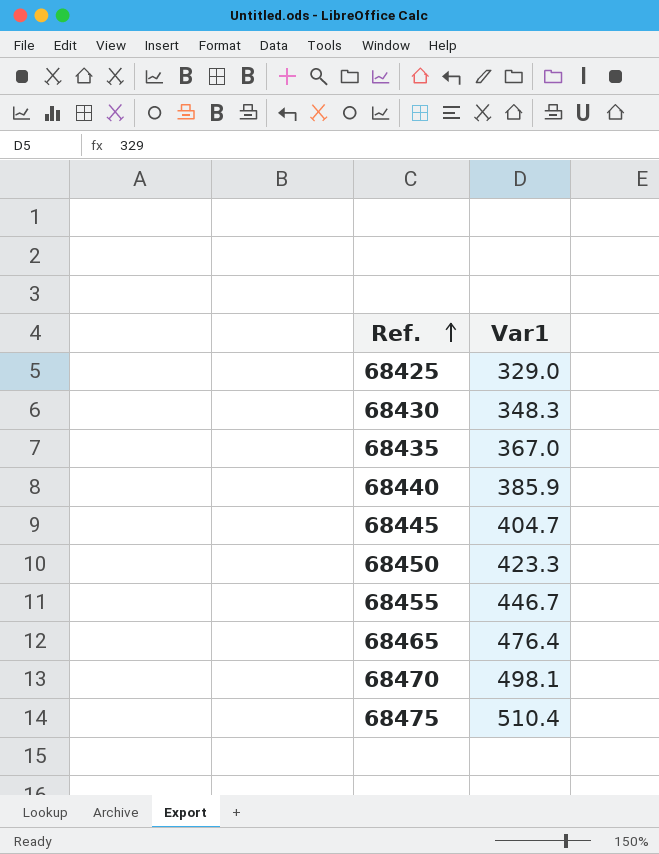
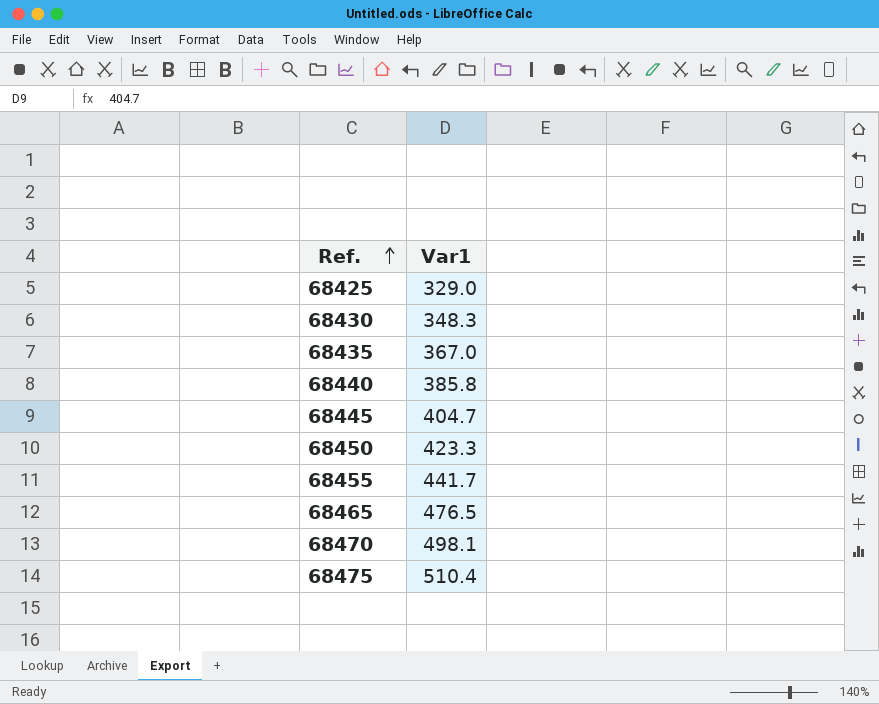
68440 | Var1: 385.9 -> 385.8
68455 | Var1: 446.7 -> 441.7
68465 | Var1: 476.4 -> 476.5

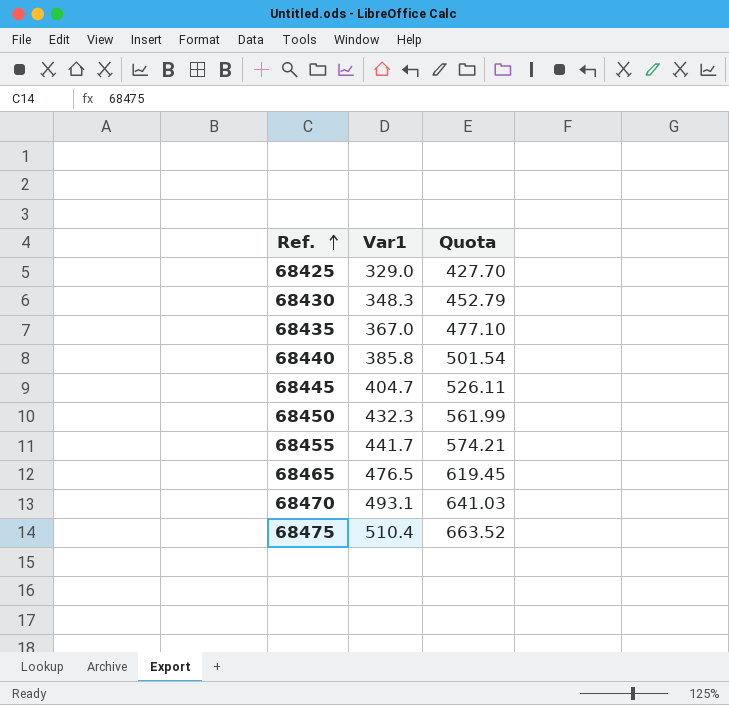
column Quota | formula: none -> [Var1] * 1.3
68450 | Var1: 423.3 -> 432.3
68470 | Var1: 498.1 -> 493.1

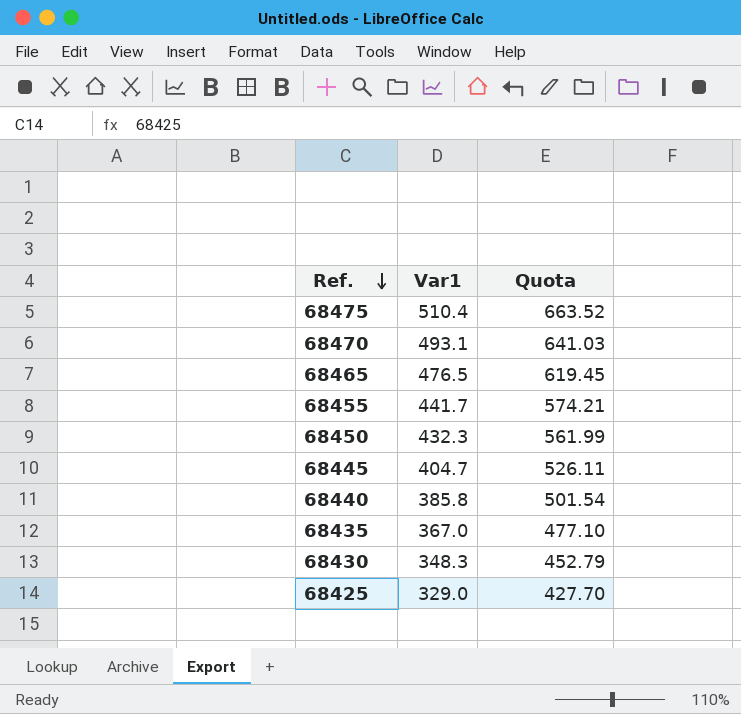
row order: Ref. ascending -> Ref. descending

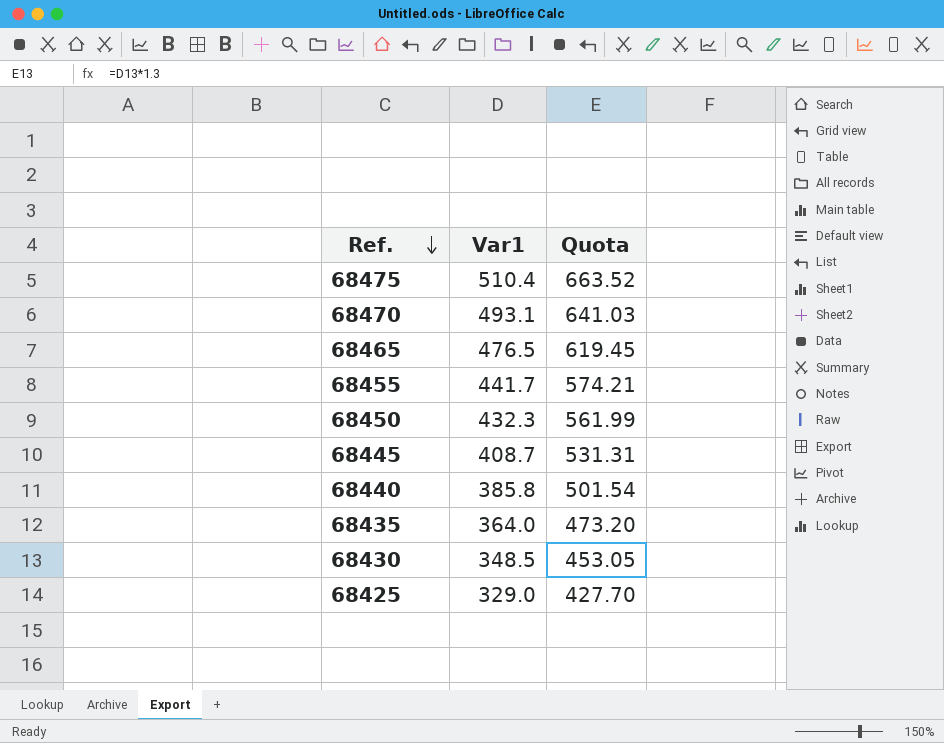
68445 | Var1: 404.7 -> 408.7
68445 | Quota: 526.11 -> 531.31
68435 | Var1: 367.0 -> 364.0
68435 | Quota: 477.10 -> 473.20
68430 | Var1: 348.3 -> 348.5
68430 | Quota: 452.79 -> 453.05

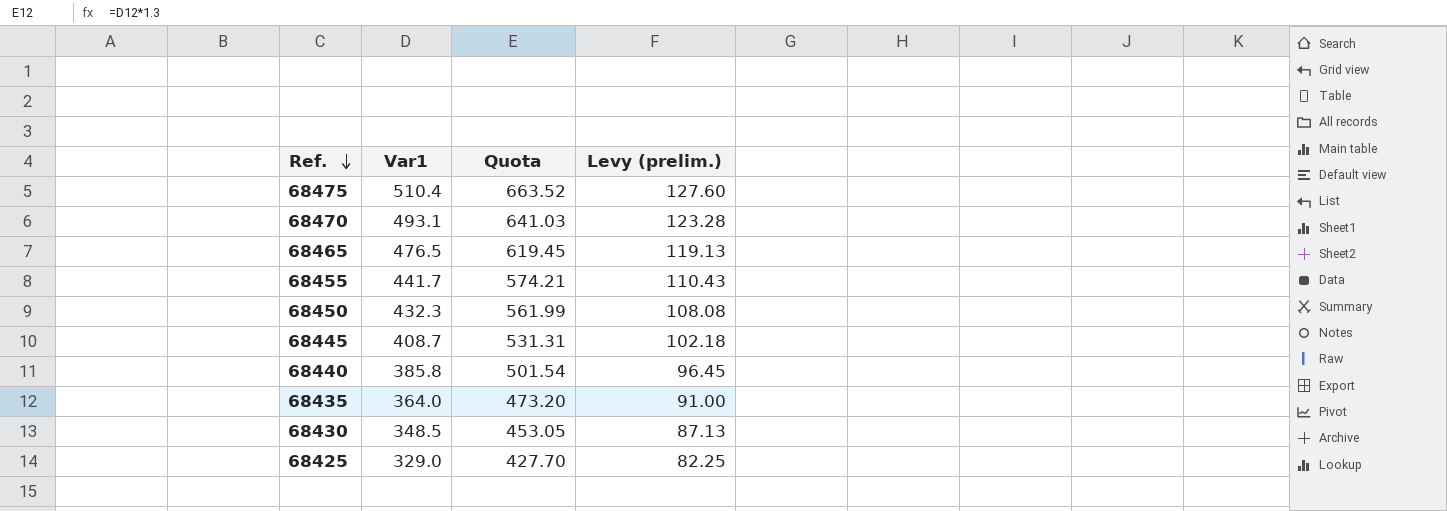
column Levy (prelim.) | formula: none -> [Var1] * 0.25

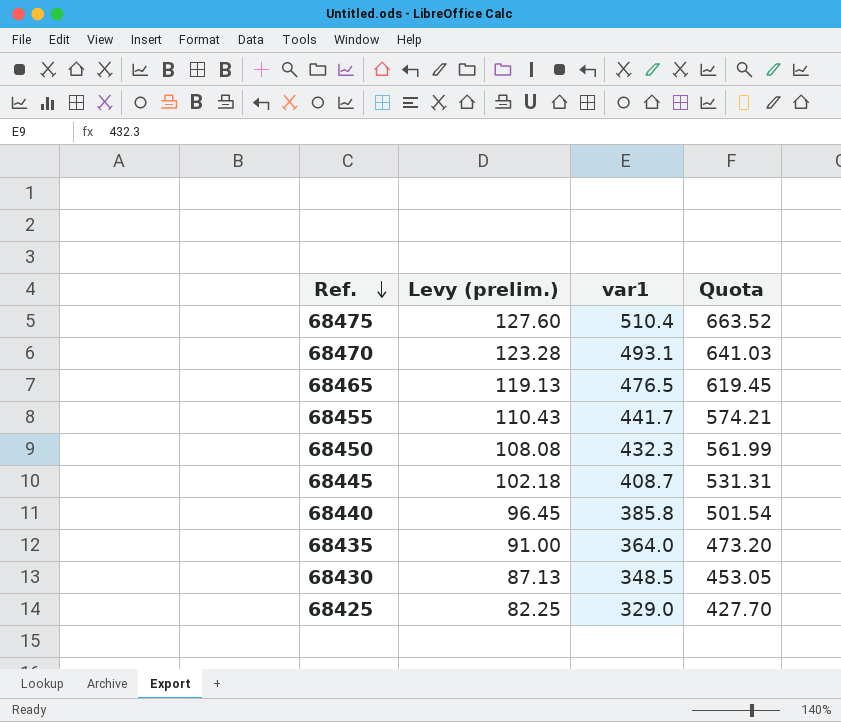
column Levy (prelim.) | position: 4 -> 2
column name: Var1 -> var1

